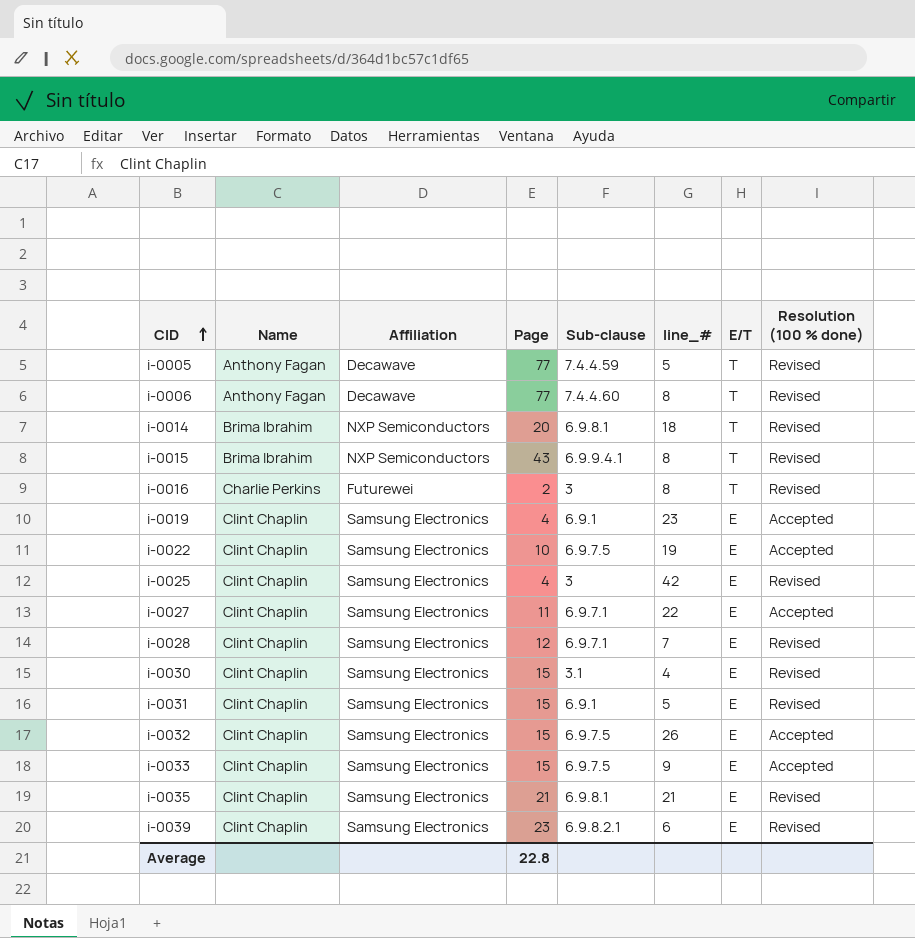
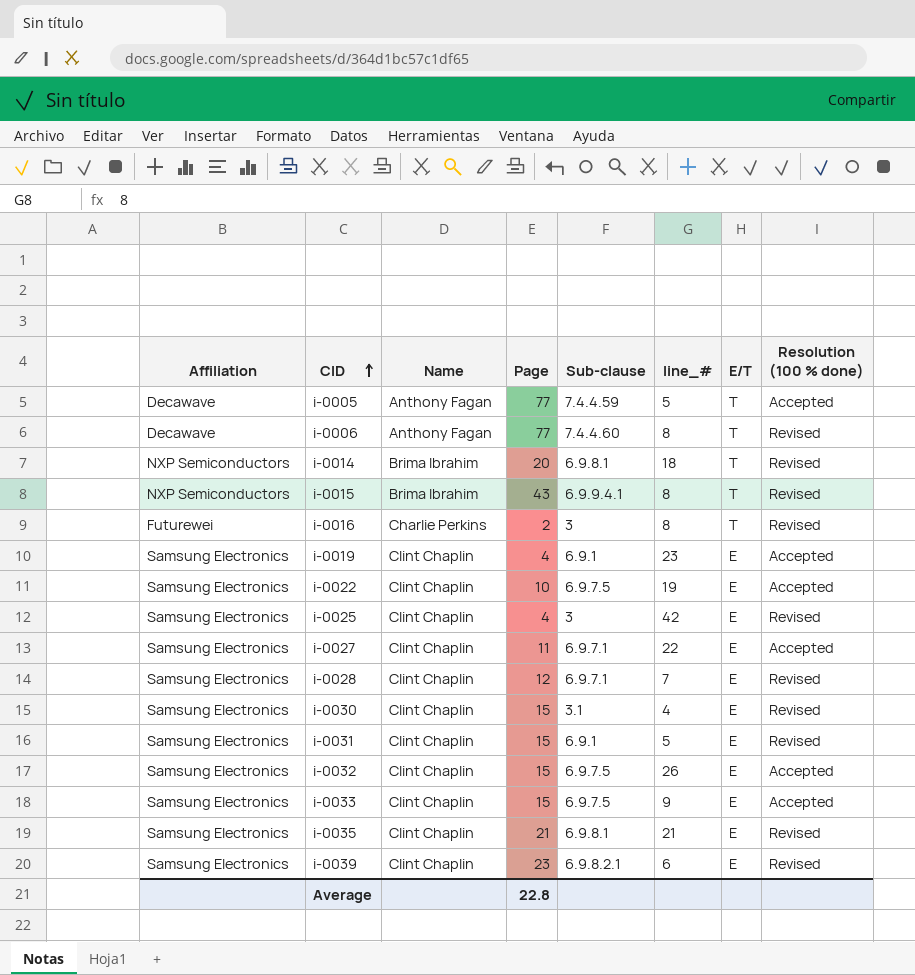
column Affiliation | position: 3 -> 1
i-0005 | Resolution (100 % done): Revised -> Accepted

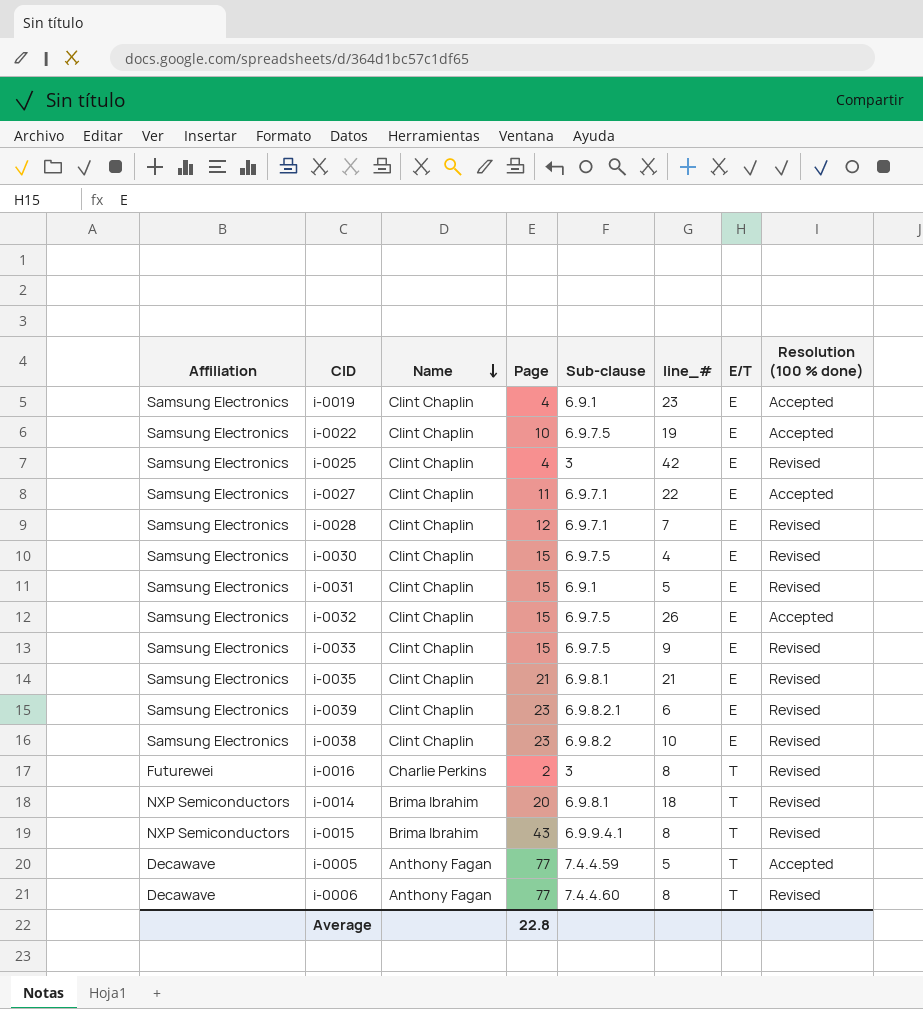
row order: CID ascending -> Name descending
i-0030 | Sub-clause: 3.1 -> 6.9.7.5
i-0033 | Resolution (100 % done): Accepted -> Revised
row i-0038: none -> Samsung Electronics | Clint Chaplin | 23 | 6.9.8.2 | 10 | E | Revised

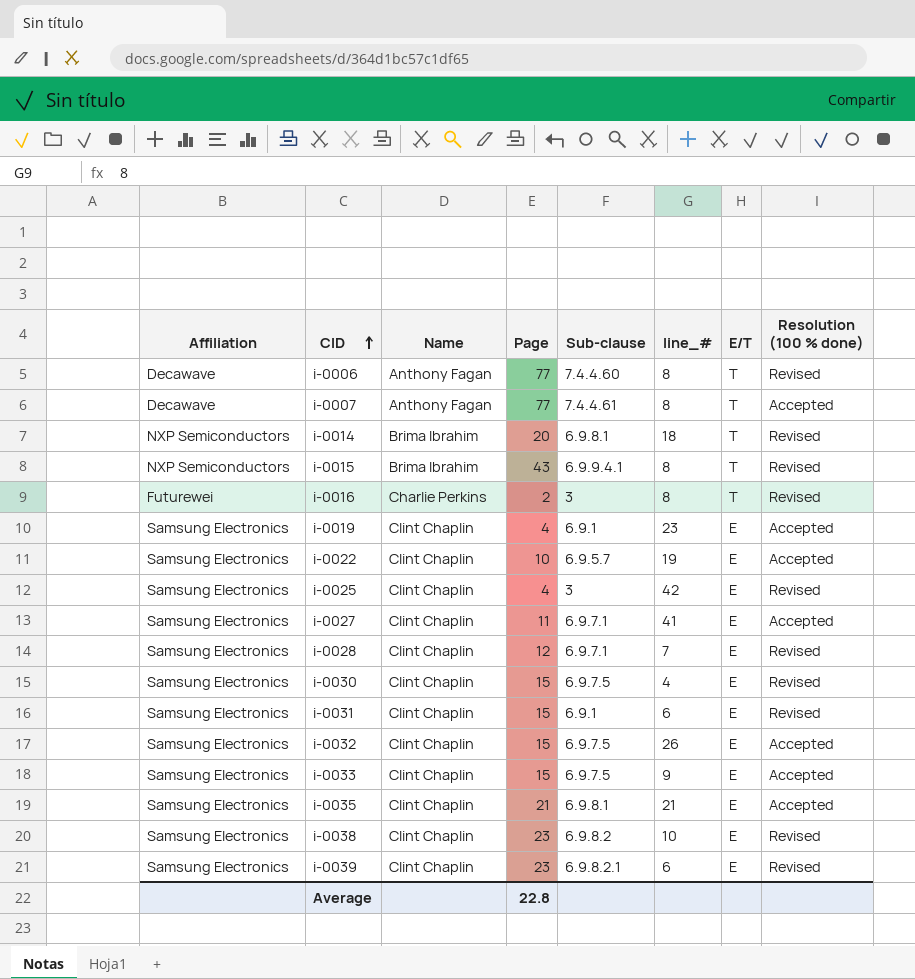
row order: Name descending -> CID ascending
row i-0005: Decawave | Anthony Fagan | 77 | 7.4.4.59 | 5 | T | Accepted -> none
row i-0007: none -> Decawave | Anthony Fagan | 77 | 7.4.4.61 | 8 | T | Accepted
i-0022 | Sub-clause: 6.9.7.5 -> 6.9.5.7
i-0027 | line_#: 22 -> 41
i-0031 | line_#: 5 -> 6
i-0033 | Resolution (100 % done): Revised -> Accepted
i-0035 | Resolution (100 % done): Revised -> Accepted

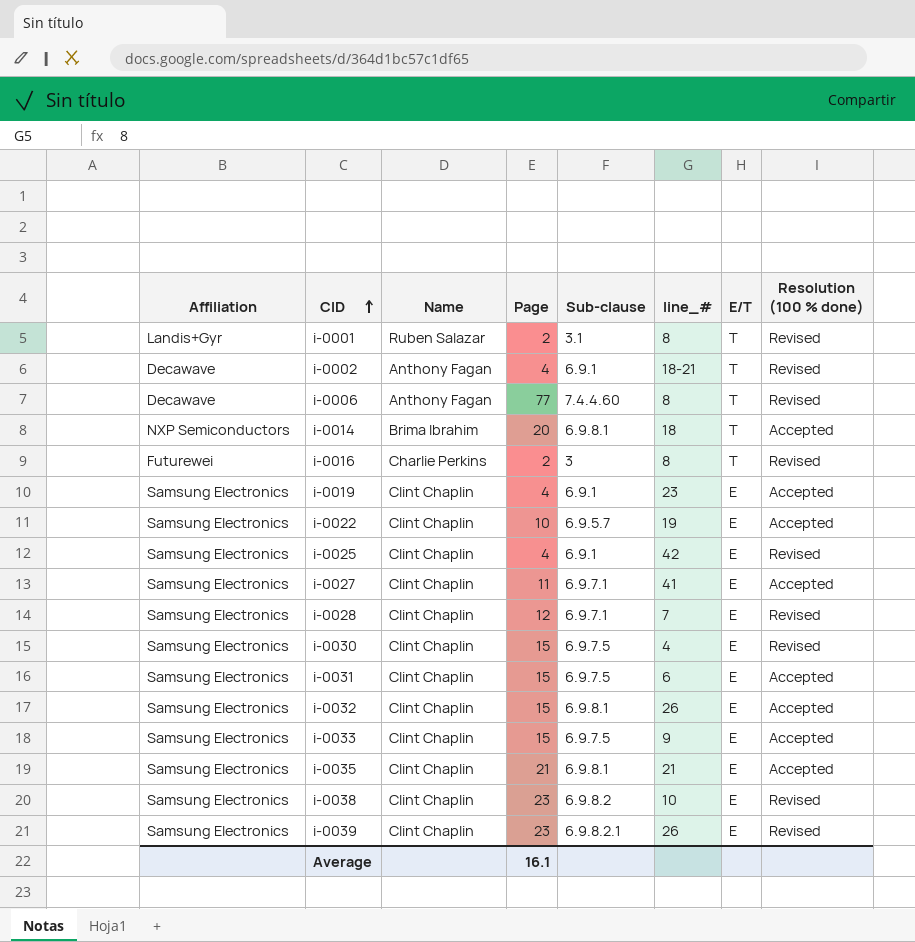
row i-0007: Decawave | Anthony Fagan | 77 | 7.4.4.61 | 8 | T | Accepted -> none
row i-0015: NXP Semiconductors | Brima Ibrahim | 43 | 6.9.9.4.1 | 8 | T | Revised -> none
row i-0001: none -> Landis+Gyr | Ruben Salazar | 2 | 3.1 | 8 | T | Revised
row i-0002: none -> Decawave | Anthony Fagan | 4 | 6.9.1 | 18-21 | T | Revised
i-0014 | Resolution (100 % done): Revised -> Accepted
i-0025 | Sub-clause: 3 -> 6.9.1
i-0031 | Sub-clause: 6.9.1 -> 6.9.7.5
i-0031 | Resolution (100 % done): Revised -> Accepted
i-0032 | Sub-clause: 6.9.7.5 -> 6.9.8.1
i-0039 | line_#: 6 -> 26
Average | Page: 22.8 -> 16.1

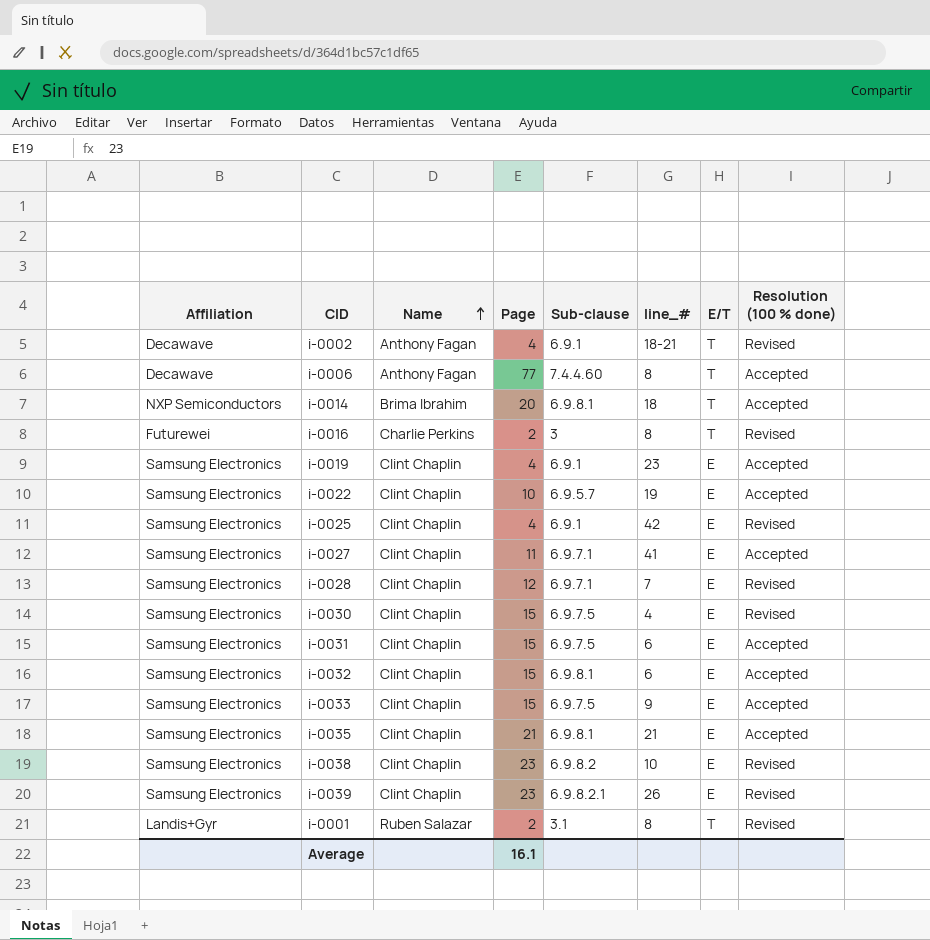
row order: CID ascending -> Name ascending
i-0006 | Resolution (100 % done): Revised -> Accepted
i-0032 | line_#: 26 -> 6

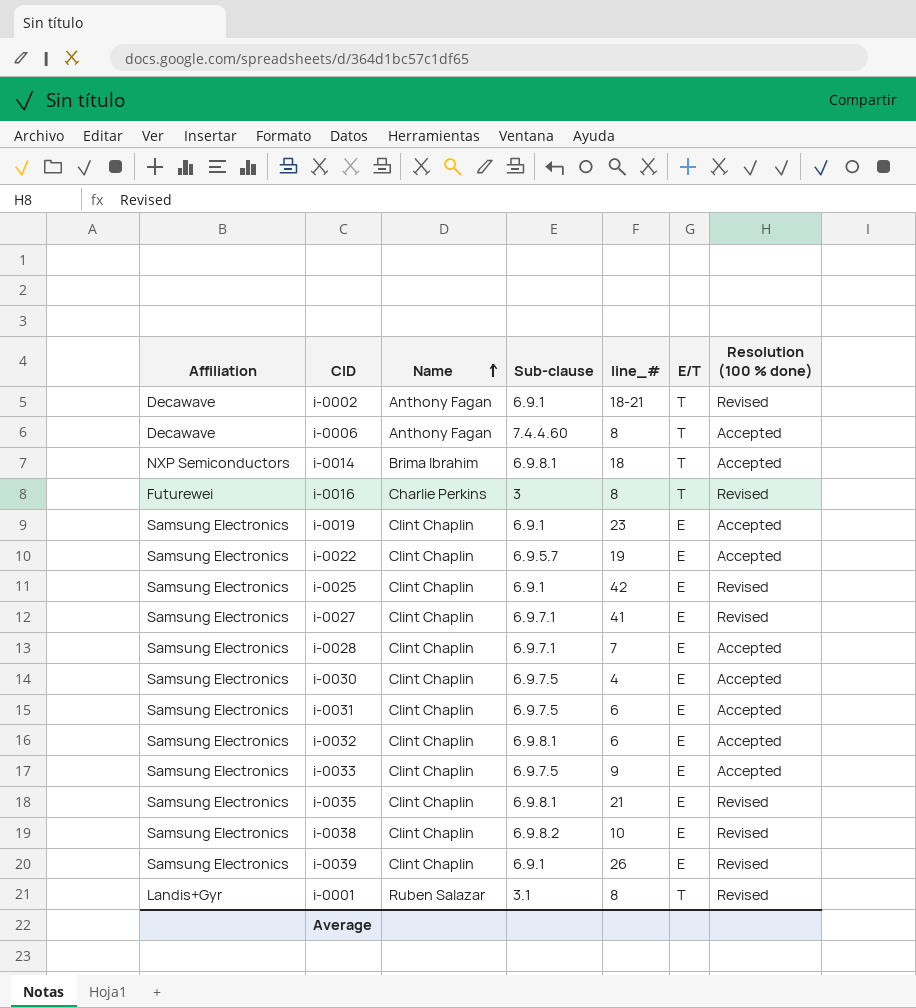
column Page | position: 4 -> none
i-0027 | Resolution (100 % done): Accepted -> Revised
i-0028 | Resolution (100 % done): Revised -> Accepted
i-0030 | Resolution (100 % done): Revised -> Accepted
i-0035 | Resolution (100 % done): Accepted -> Revised
i-0039 | Sub-clause: 6.9.8.2.1 -> 6.9.1

